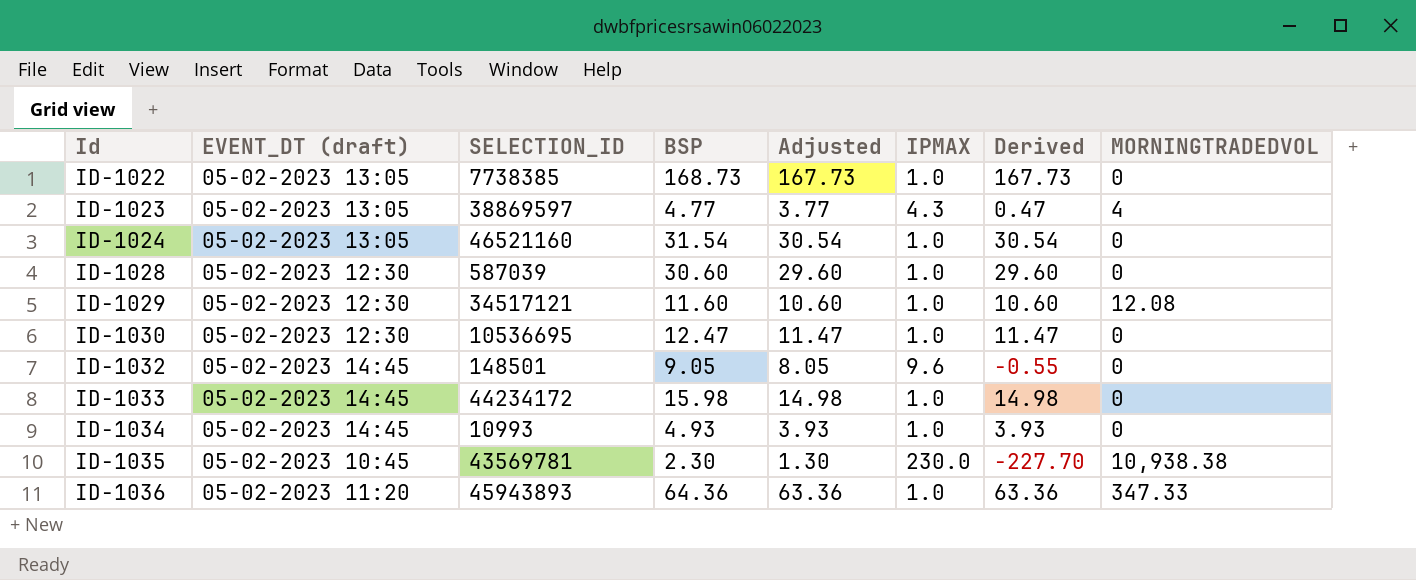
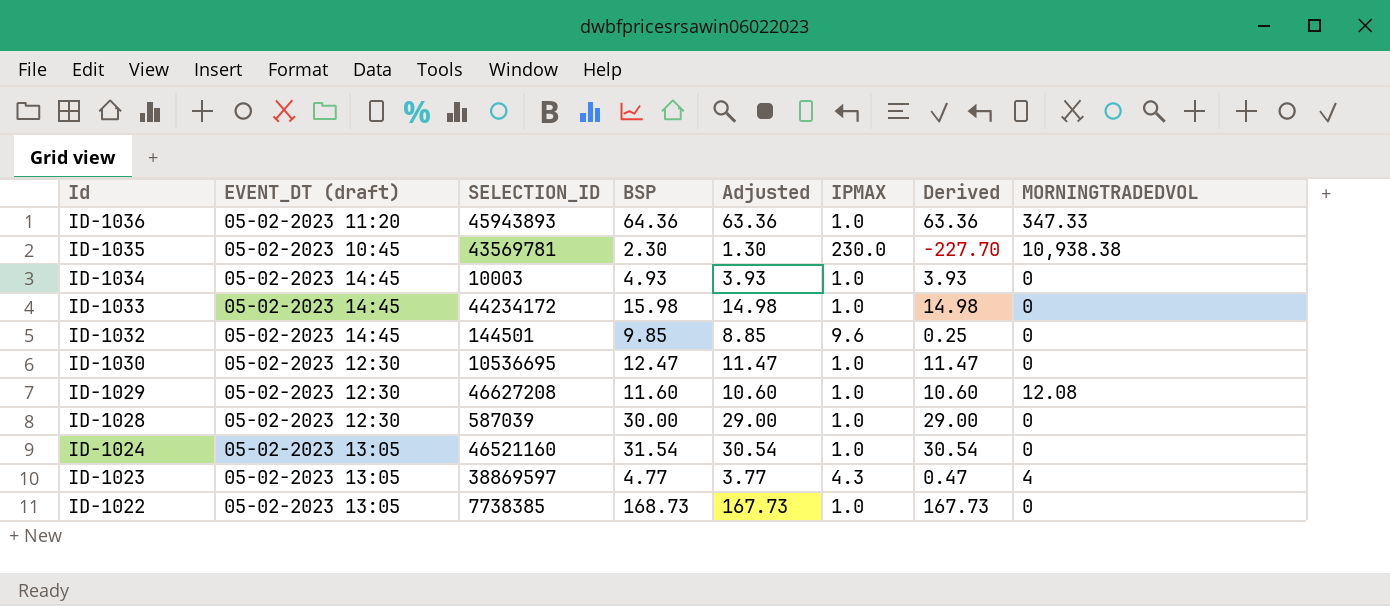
row order: Id ascending -> Id descending
ID-1034 | SELECTION_ID: 10993 -> 10003
ID-1032 | SELECTION_ID: 148501 -> 144501
ID-1032 | BSP: 9.05 -> 9.85
ID-1032 | Adjusted: 8.05 -> 8.85
ID-1032 | Derived: -0.55 -> 0.25
ID-1029 | SELECTION_ID: 34517121 -> 46627208
ID-1028 | BSP: 30.60 -> 30.00
ID-1028 | Adjusted: 29.60 -> 29.00
ID-1028 | Derived: 29.60 -> 29.00

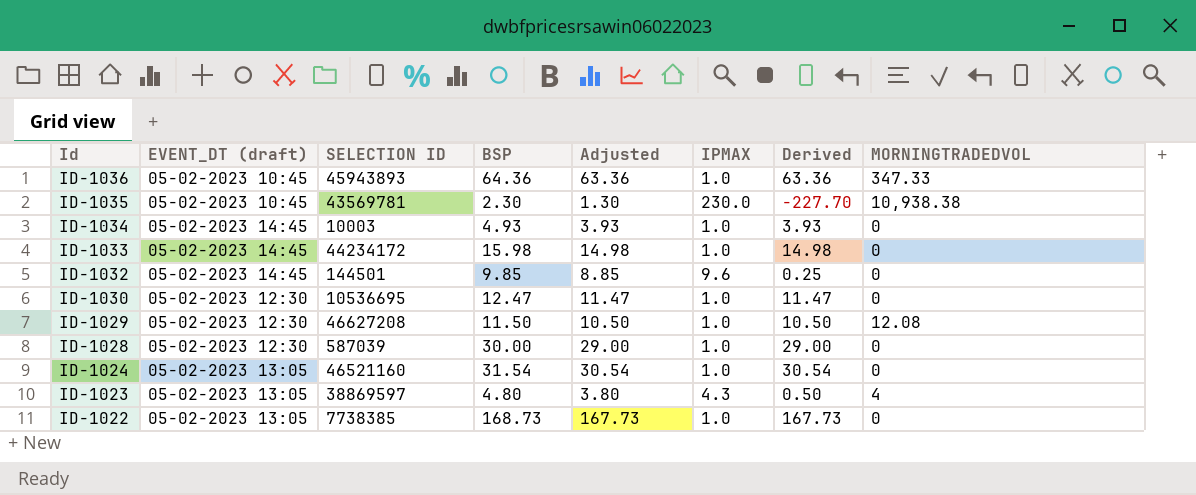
column name: SELECTION_ID -> SELECTION ID
ID-1036 | EVENT_DT (draft): 05-02-2023 11:20 -> 05-02-2023 10:45
ID-1029 | BSP: 11.60 -> 11.50
ID-1029 | Adjusted: 10.60 -> 10.50
ID-1029 | Derived: 10.60 -> 10.50
ID-1023 | BSP: 4.77 -> 4.80
ID-1023 | Adjusted: 3.77 -> 3.80
ID-1023 | Derived: 0.47 -> 0.50

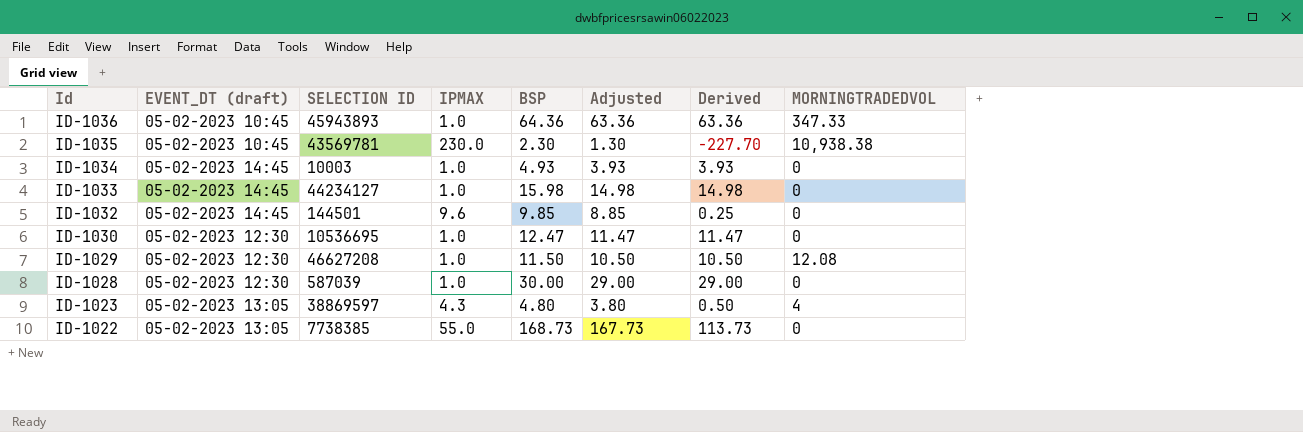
column IPMAX | position: 6 -> 4
row ID-1024: 05-02-2023 13:05 | 46521160 | 31.54 | 30.54 | 1.0 | 30.54 | 0 -> none
ID-1033 | SELECTION ID: 44234172 -> 44234127
ID-1022 | IPMAX: 1.0 -> 55.0
ID-1022 | Derived: 167.73 -> 113.73

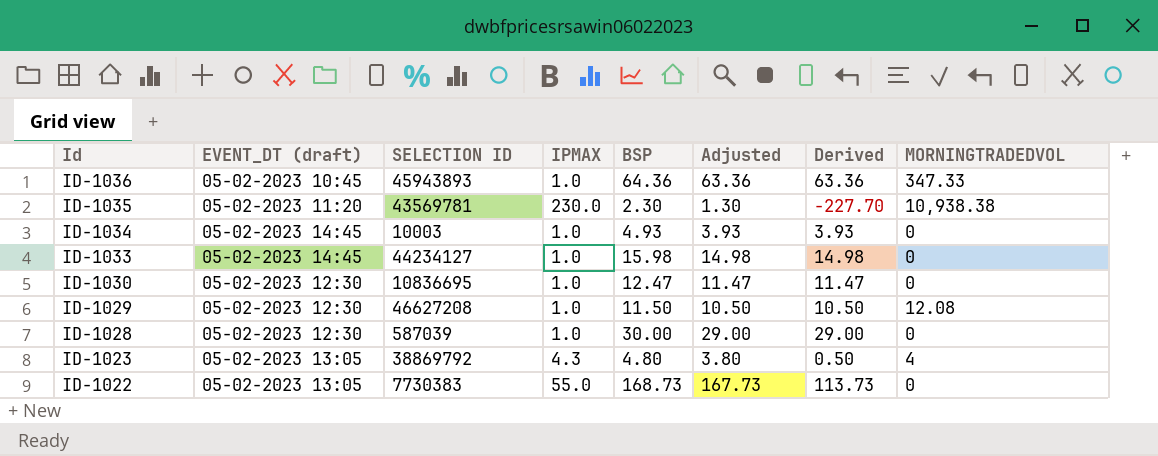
row ID-1032: 05-02-2023 14:45 | 144501 | 9.6 | 9.85 | 8.85 | 0.25 | 0 -> none
ID-1035 | EVENT_DT (draft): 05-02-2023 10:45 -> 05-02-2023 11:20
ID-1030 | SELECTION ID: 10536695 -> 10836695
ID-1023 | SELECTION ID: 38869597 -> 38869792
ID-1022 | SELECTION ID: 7738385 -> 7730383

